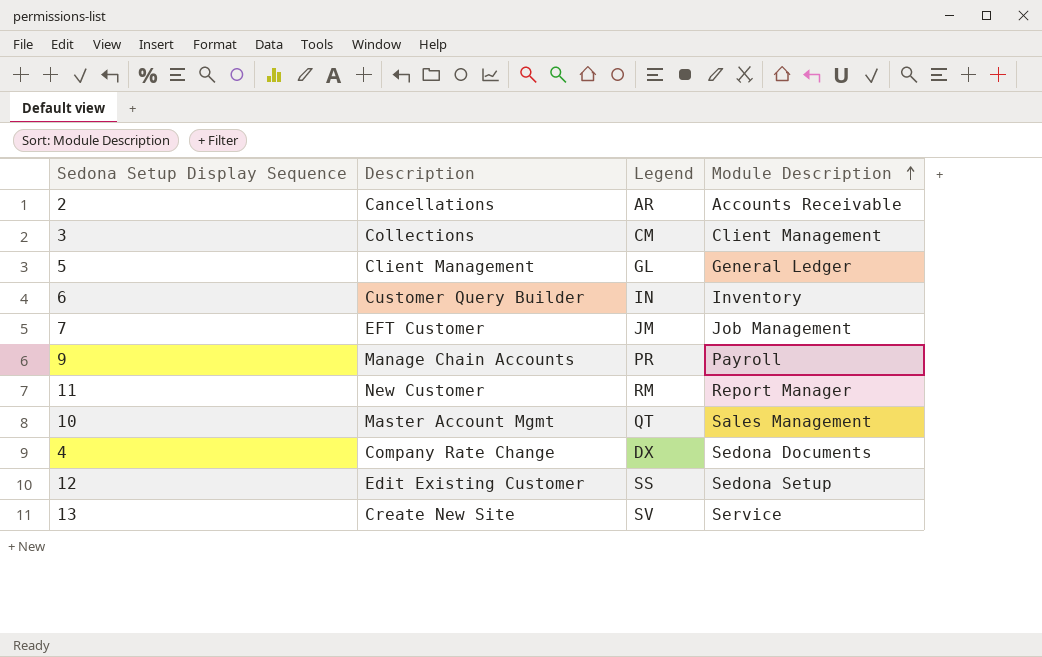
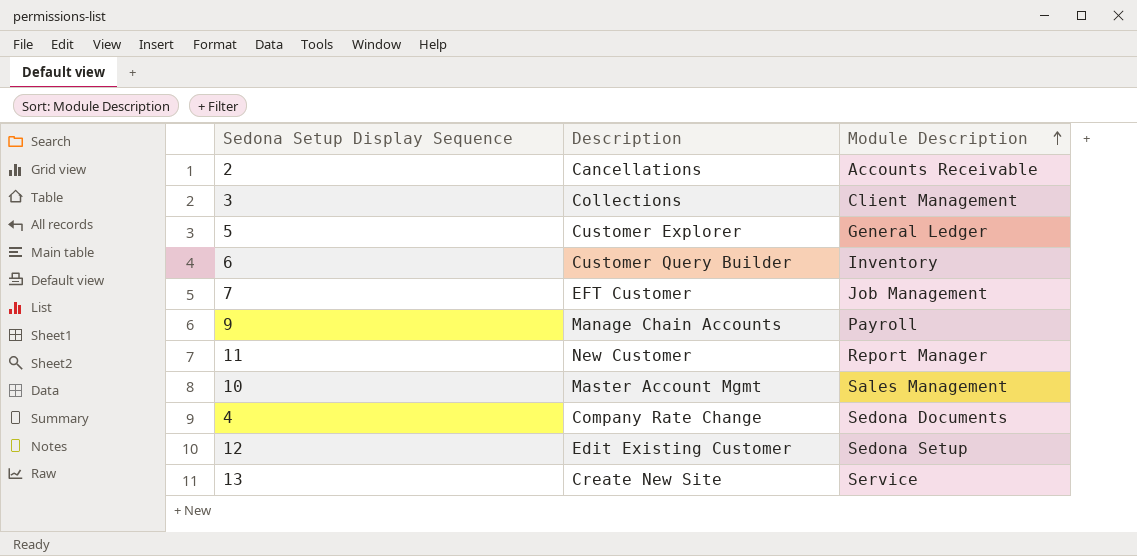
column Legend | position: 3 -> none
5 | Description: Client Management -> Customer Explorer

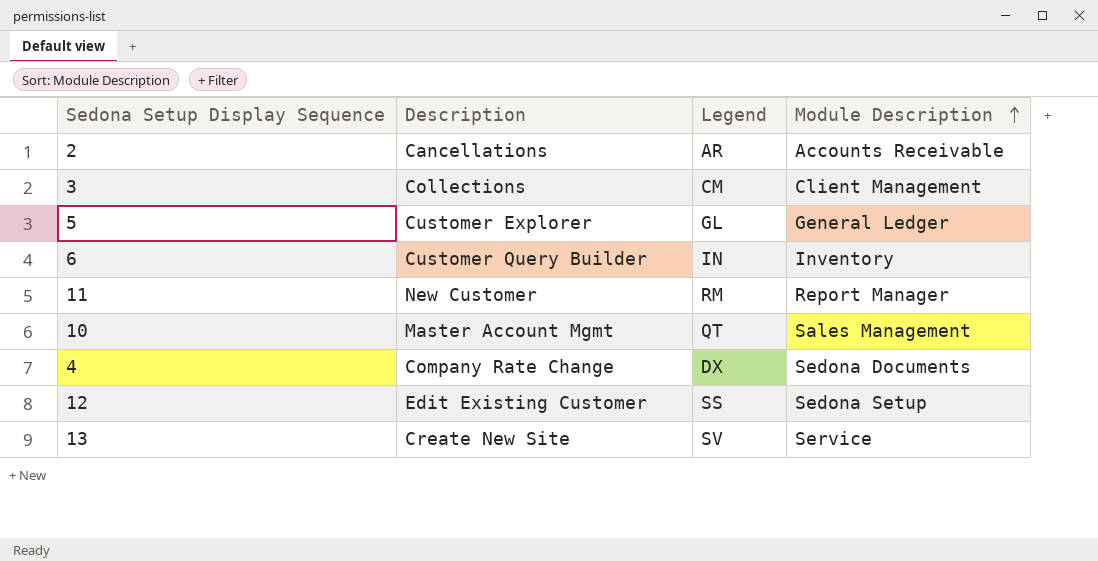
column Legend | position: none -> 3
row 7: EFT Customer | Job Management -> none
row 9: Manage Chain Accounts | Payroll -> none

